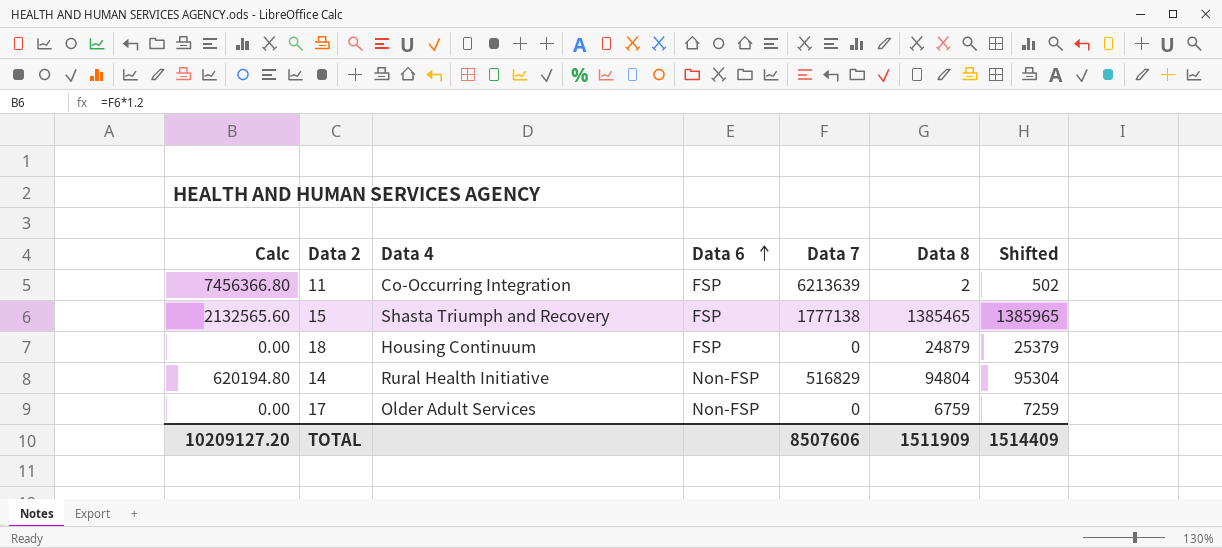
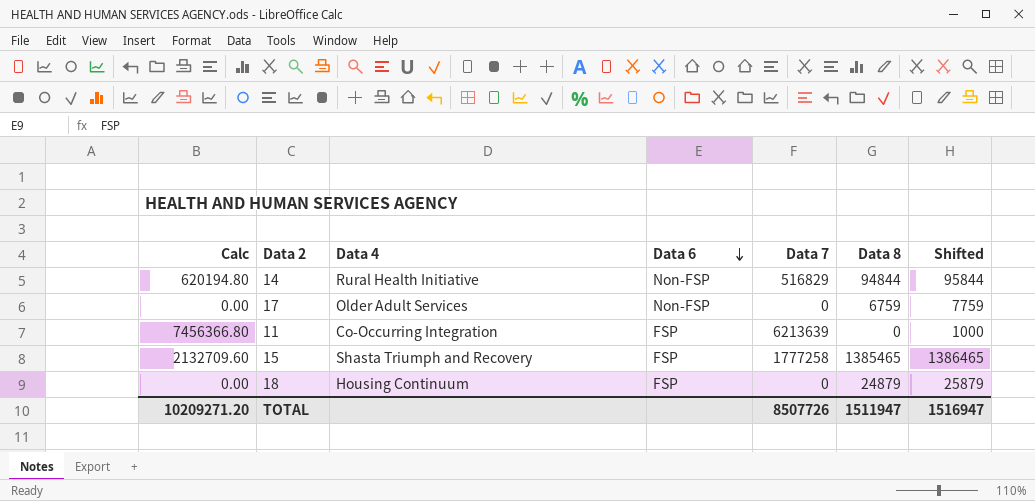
row order: Data 6 ascending -> Data 6 descending
column Shifted | formula: [Data 8] + 500 -> [Data 8] + 1000
14 | Data 8: 94804 -> 94844
11 | Data 8: 2 -> 0
15 | Calc: 2132565.60 -> 2132709.60
15 | Data 7: 1777138 -> 1777258
TOTAL | Calc: 10209127.20 -> 10209271.20
TOTAL | Data 7: 8507606 -> 8507726
TOTAL | Data 8: 1511909 -> 1511947
TOTAL | Shifted: 1514409 -> 1516947

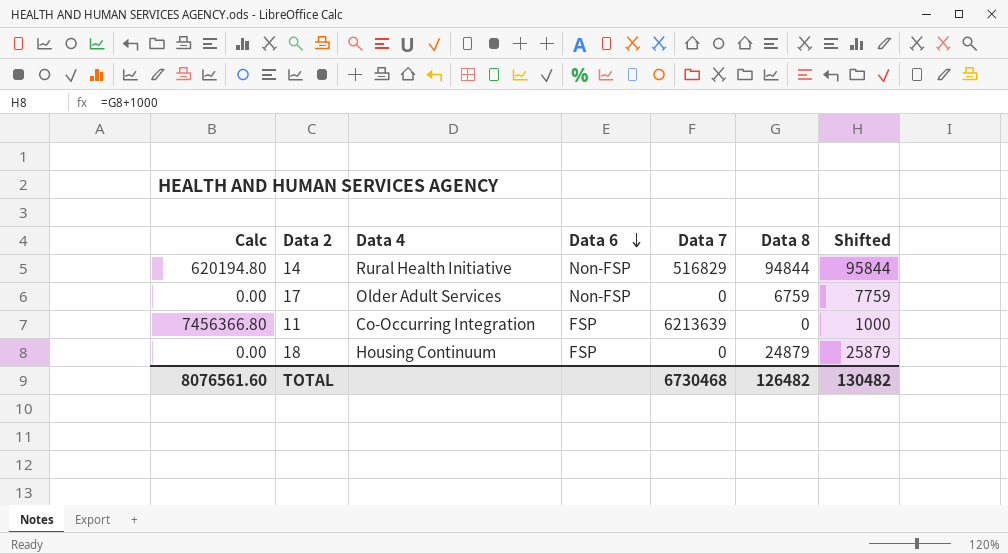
row 15: 2132709.60 | Shasta Triumph and Recovery | FSP | 1777258 | 1385465 | 1386465 -> none
TOTAL | Calc: 10209271.20 -> 8076561.60
TOTAL | Data 7: 8507726 -> 6730468
TOTAL | Data 8: 1511947 -> 126482
TOTAL | Shifted: 1516947 -> 130482

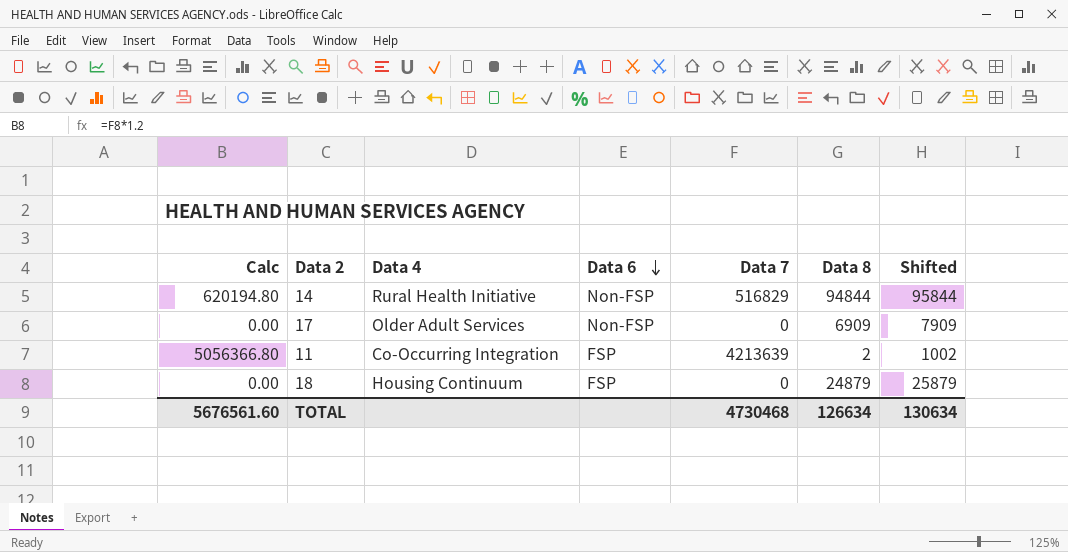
17 | Data 8: 6759 -> 6909
17 | Shifted: 7759 -> 7909
11 | Calc: 7456366.80 -> 5056366.80
11 | Data 7: 6213639 -> 4213639
11 | Data 8: 0 -> 2
11 | Shifted: 1000 -> 1002
TOTAL | Calc: 8076561.60 -> 5676561.60
TOTAL | Data 7: 6730468 -> 4730468
TOTAL | Data 8: 126482 -> 126634
TOTAL | Shifted: 130482 -> 130634

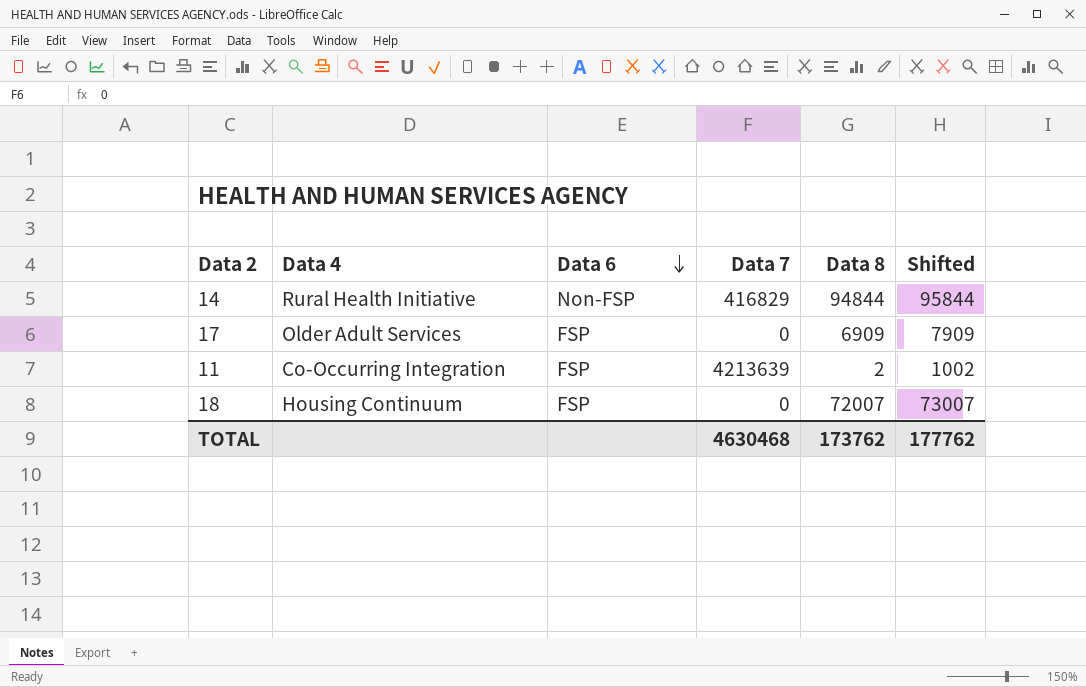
column Calc | formula: [Data 7] * 1.2 -> none
14 | Data 7: 516829 -> 416829
17 | Data 6: Non-FSP -> FSP
18 | Data 8: 24879 -> 72007
18 | Shifted: 25879 -> 73007
TOTAL | Data 7: 4730468 -> 4630468
TOTAL | Data 8: 126634 -> 173762
TOTAL | Shifted: 130634 -> 177762

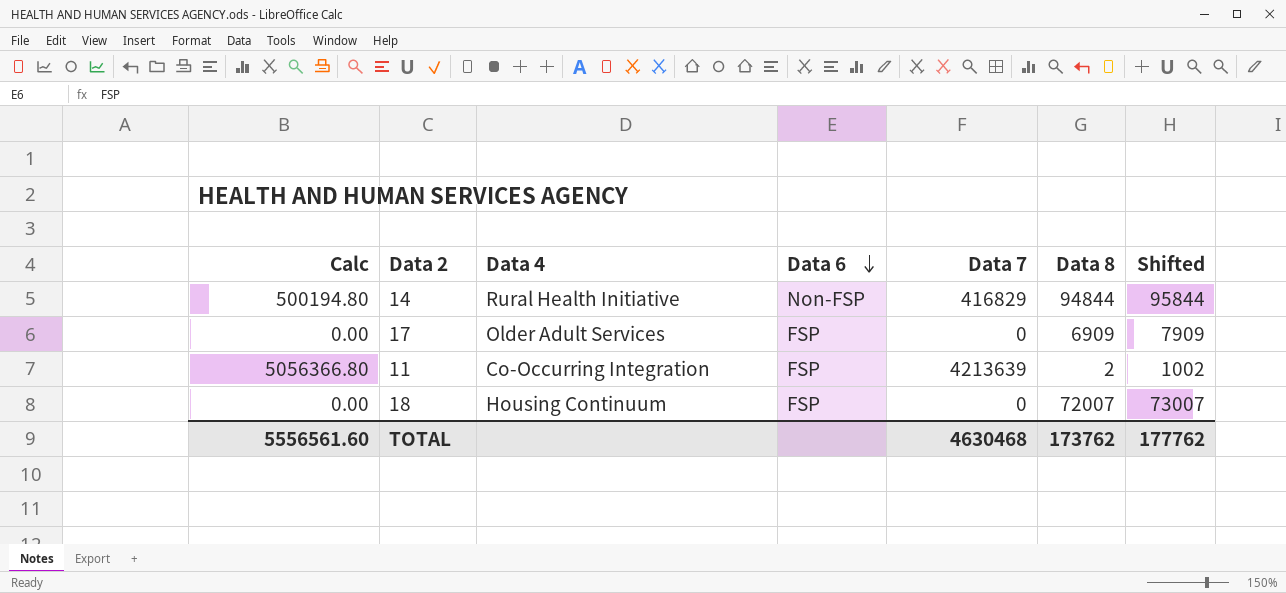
column Calc | formula: none -> [Data 7] * 1.2

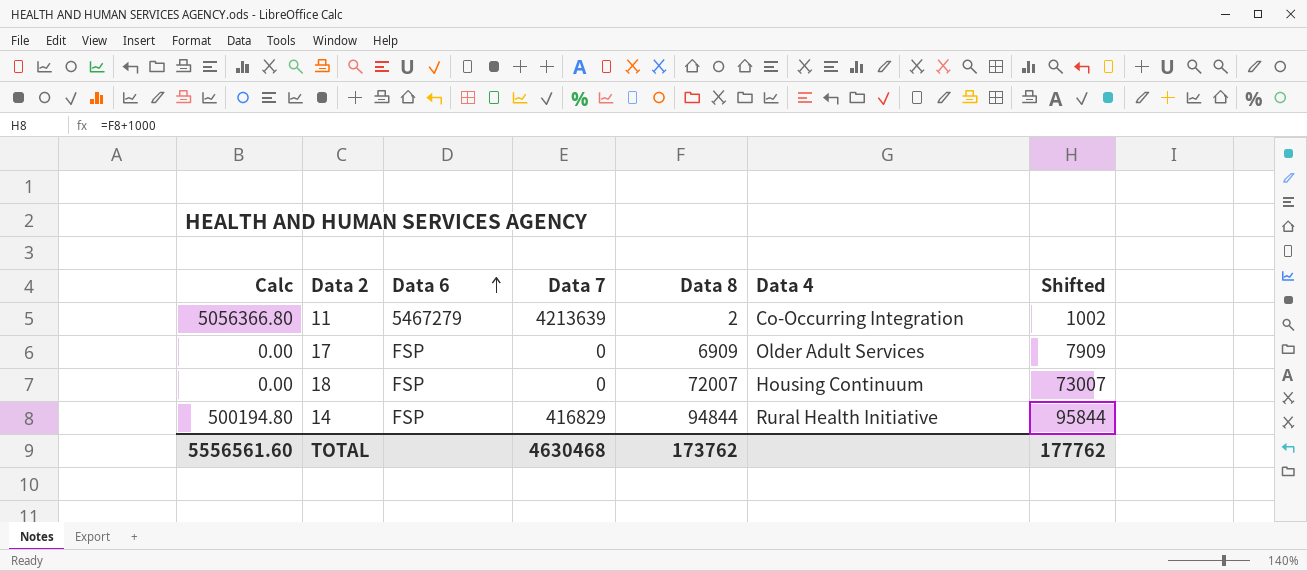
row order: Data 6 descending -> Data 6 ascending
column Data 4 | position: 3 -> 6
11 | Data 6: FSP -> 5467279
14 | Data 6: Non-FSP -> FSP

